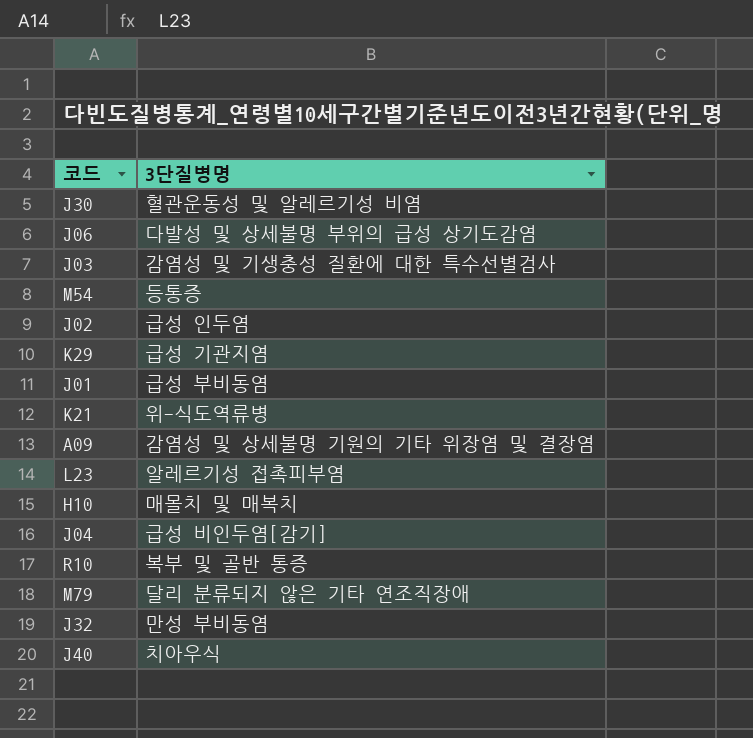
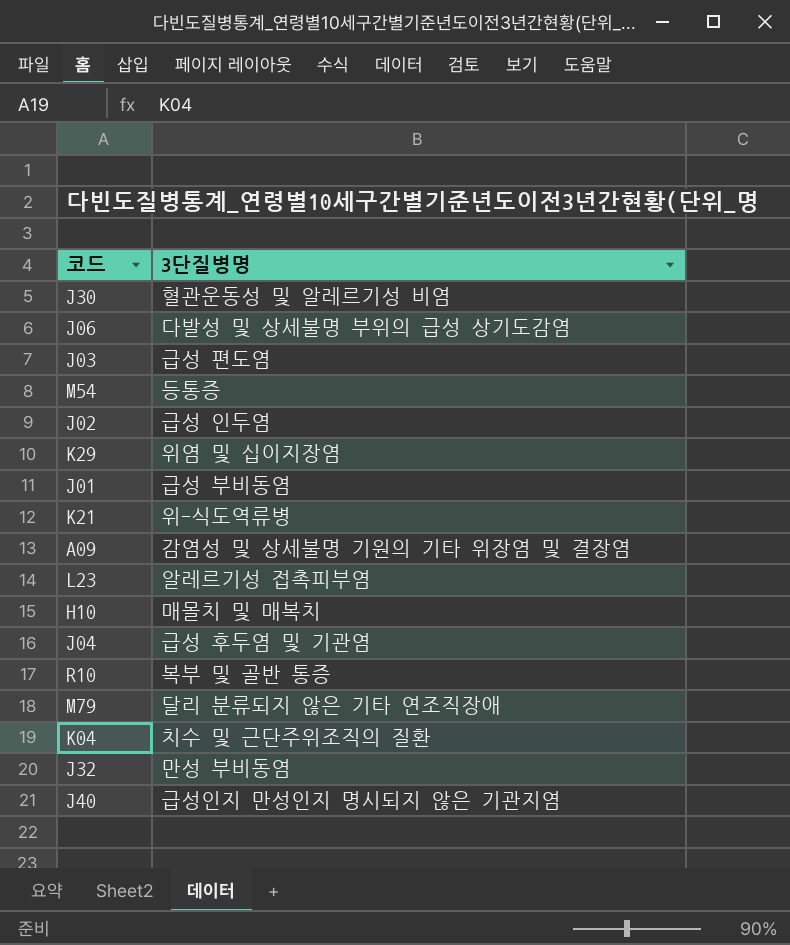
J03 | 3단질병명: 감염성 및 기생충성 질환에 대한 특수선별검사 -> 급성 편도염
K29 | 3단질병명: 급성 기관지염 -> 위염 및 십이지장염
J04 | 3단질병명: 급성 비인두염[감기] -> 급성 후두염 및 기관염
row K04: none -> 치수 및 근단주위조직의 질환
J40 | 3단질병명: 치아우식 -> 급성인지 만성인지 명시되지 않은 기관지염

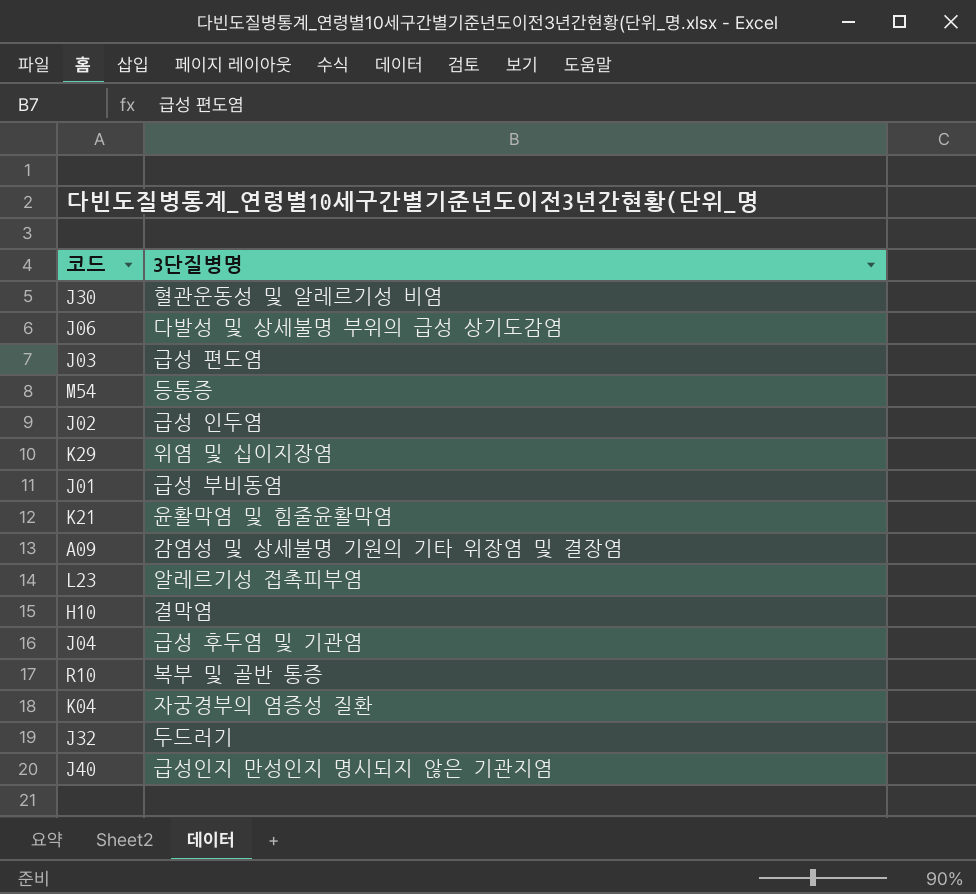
row M79: 달리 분류되지 않은 기타 연조직장애 -> none
K21 | 3단질병명: 위-식도역류병 -> 윤활막염 및 힘줄윤활막염
H10 | 3단질병명: 매몰치 및 매복치 -> 결막염
K04 | 3단질병명: 치수 및 근단주위조직의 질환 -> 자궁경부의 염증성 질환
J32 | 3단질병명: 만성 부비동염 -> 두드러기

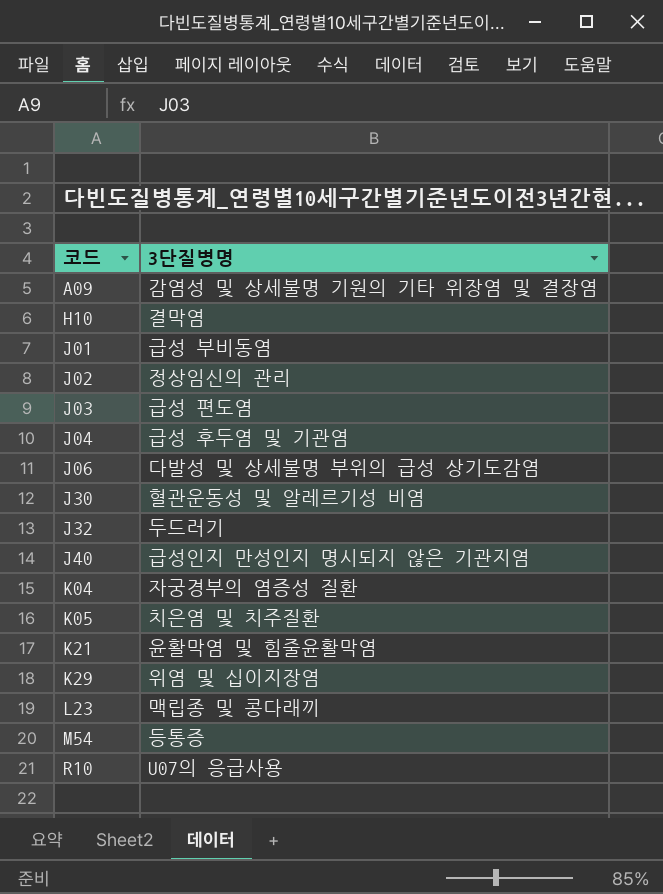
row order: none -> 코드 ascending
J02 | 3단질병명: 급성 인두염 -> 정상임신의 관리
row K05: none -> 치은염 및 치주질환
L23 | 3단질병명: 알레르기성 접촉피부염 -> 맥립종 및 콩다래끼
R10 | 3단질병명: 복부 및 골반 통증 -> U07의 응급사용

